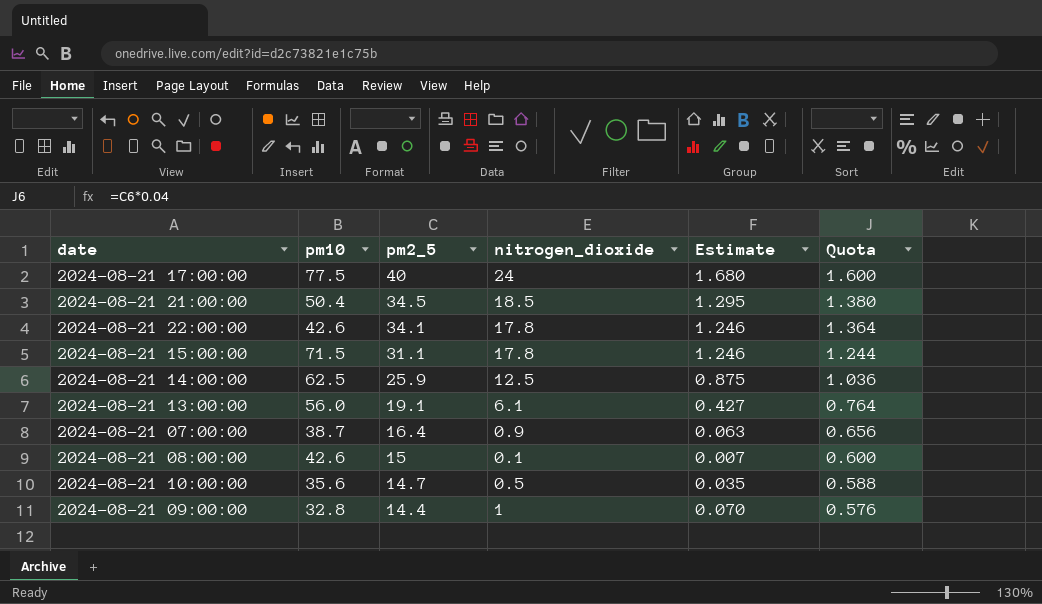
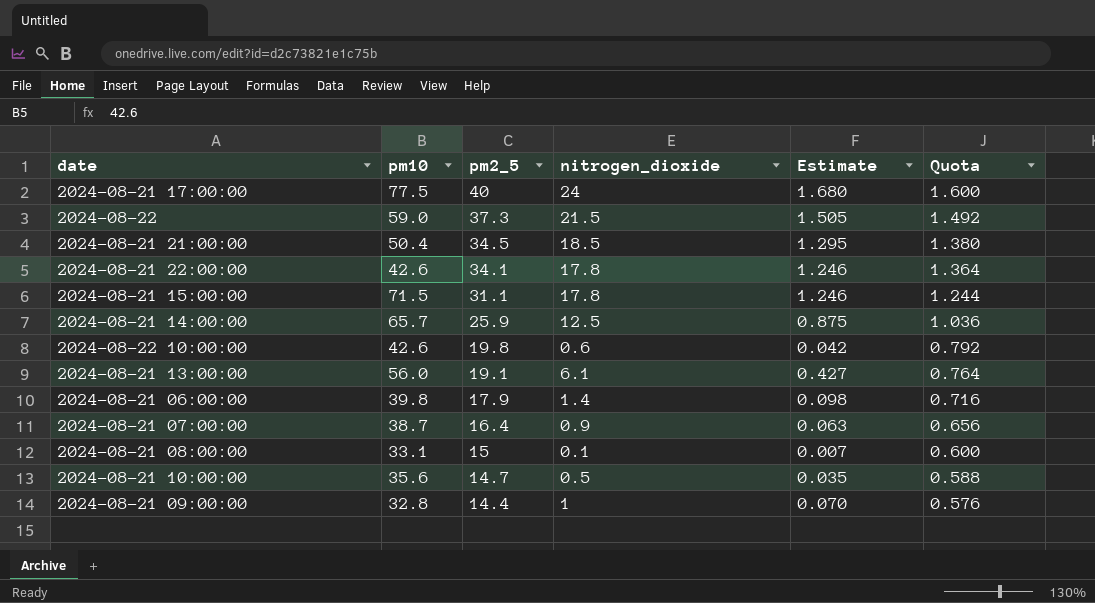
row 2024-08-22: none -> 59.0 | 37.3 | 21.5 | 1.505 | 1.492
2024-08-21 14:00:00 | pm10: 62.5 -> 65.7
row 2024-08-22 10:00:00: none -> 42.6 | 19.8 | 0.6 | 0.042 | 0.792
row 2024-08-21 06:00:00: none -> 39.8 | 17.9 | 1.4 | 0.098 | 0.716
2024-08-21 08:00:00 | pm10: 42.6 -> 33.1

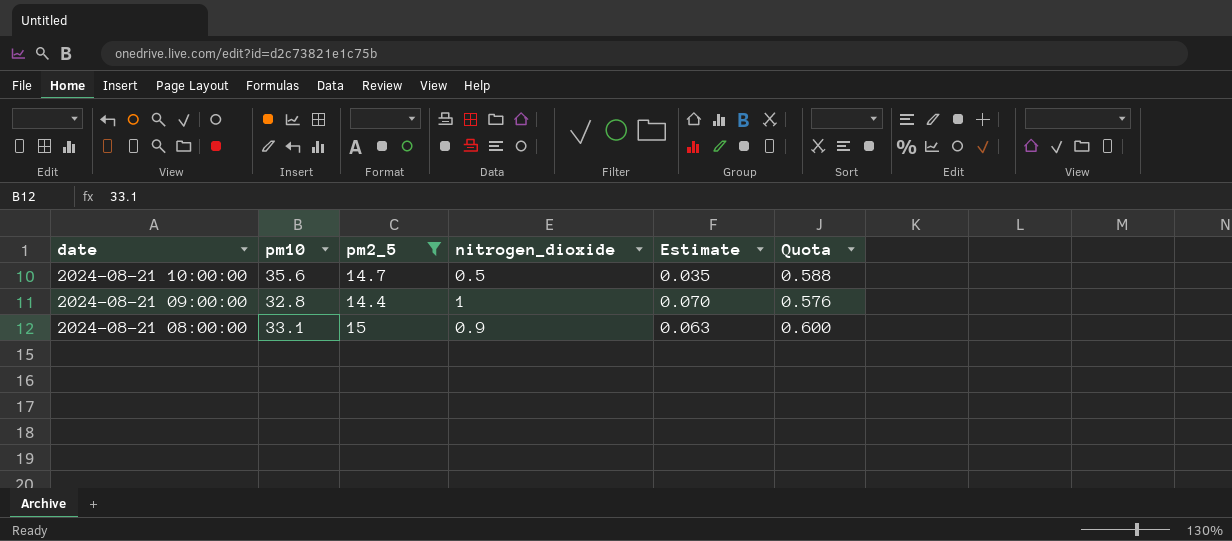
filter: none -> pm2_5 <= 15
row order: pm2_5 descending -> date descending
2024-08-21 08:00:00 | nitrogen_dioxide: 0.1 -> 0.9
2024-08-21 08:00:00 | Estimate: 0.007 -> 0.063

